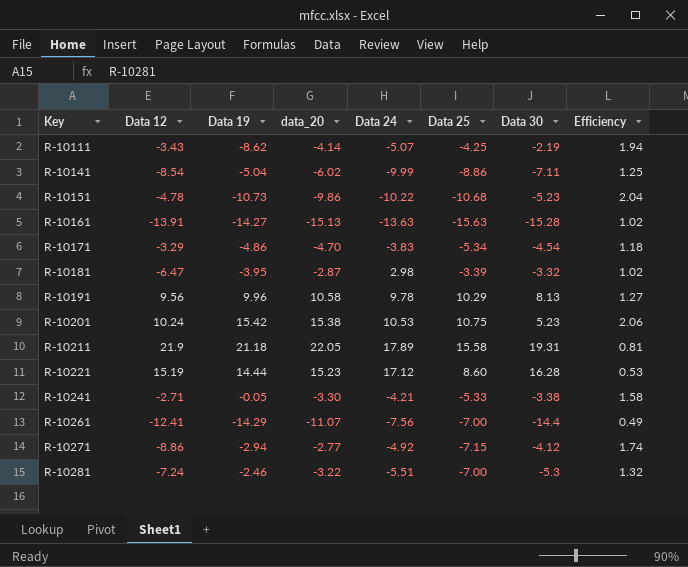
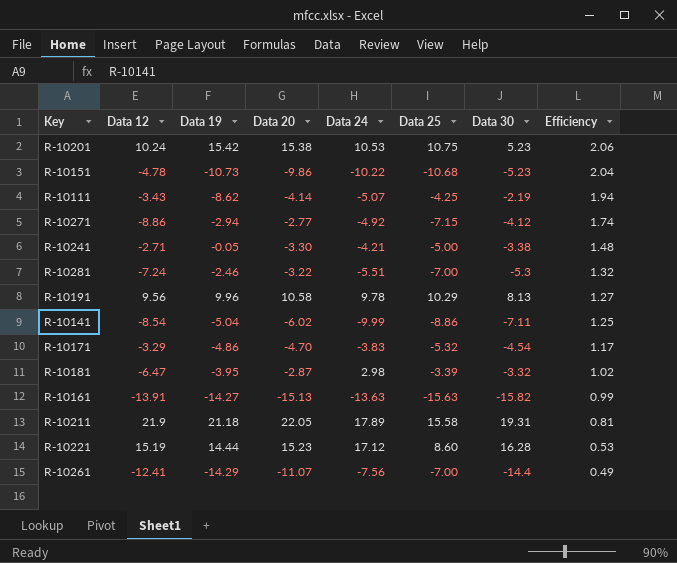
row order: Key ascending -> Efficiency descending
column name: data_20 -> Data 20
R-10241 | Data 25: -5.33 -> -5.00
R-10241 | Efficiency: 1.58 -> 1.48
R-10171 | Data 25: -5.34 -> -5.32
R-10171 | Efficiency: 1.18 -> 1.17
R-10161 | Data 30: -15.28 -> -15.82
R-10161 | Efficiency: 1.02 -> 0.99

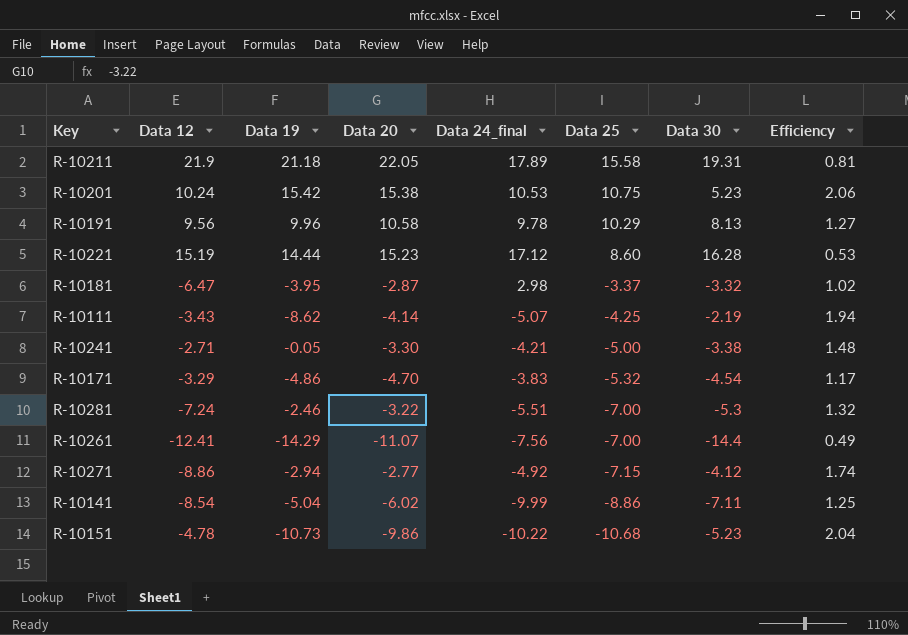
row order: Efficiency descending -> Data 25 descending
column name: Data 24 -> Data 24_final
row R-10161: -13.91 | -14.27 | -15.13 | -13.63 | -15.63 | -15.82 | 0.99 -> none
R-10181 | Data 25: -3.39 -> -3.37

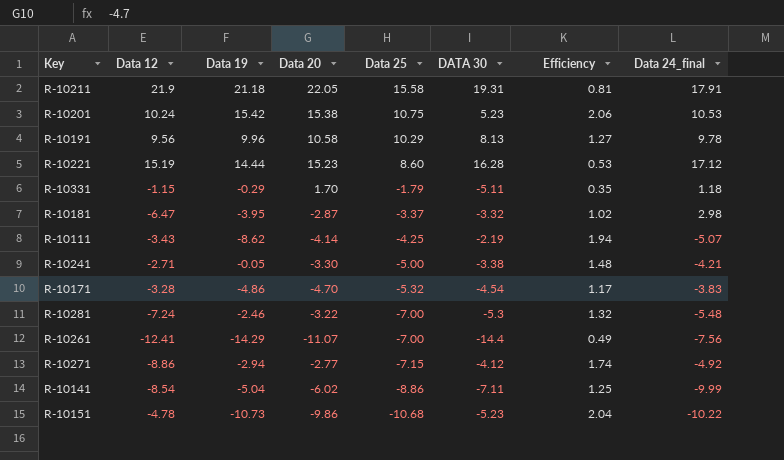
column name: Data 30 -> DATA 30
column Data 24_final | position: 5 -> 8
R-10211 | Data 24_final: 17.89 -> 17.91
row R-10331: none -> -1.15 | -0.29 | 1.70 | -1.79 | -5.11 | 0.35 | 1.18
R-10171 | Data 12: -3.29 -> -3.28
R-10281 | Data 24_final: -5.51 -> -5.48

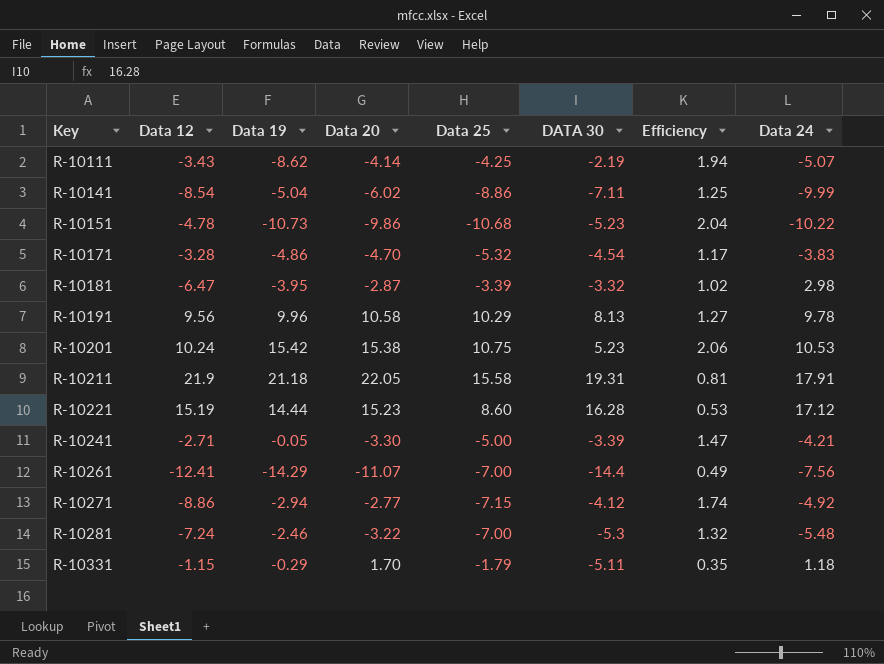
row order: Data 25 descending -> Key ascending
column name: Data 24_final -> Data 24
R-10181 | Data 25: -3.37 -> -3.39
R-10241 | DATA 30: -3.38 -> -3.39
R-10241 | Efficiency: 1.48 -> 1.47

